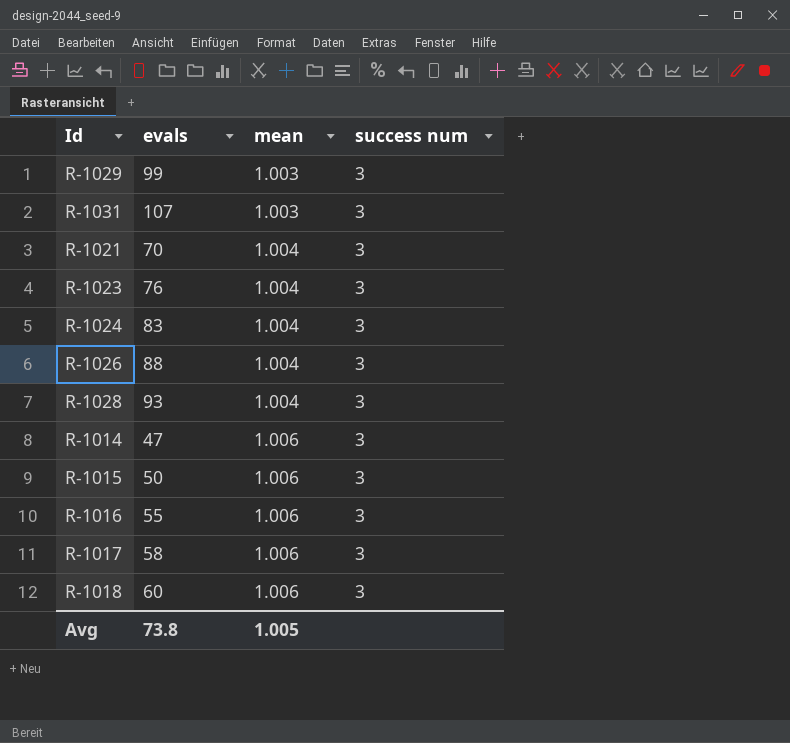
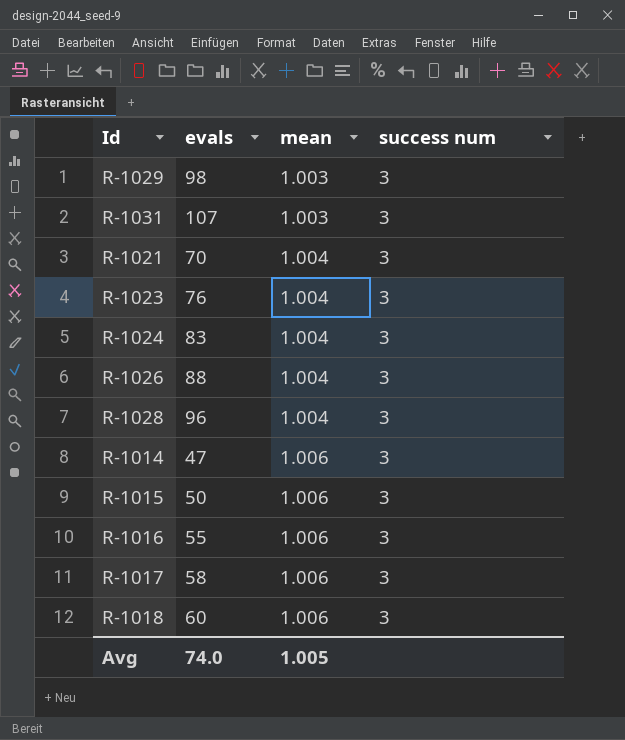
R-1029 | evals: 99 -> 98
R-1028 | evals: 93 -> 96
Avg | evals: 73.8 -> 74.0

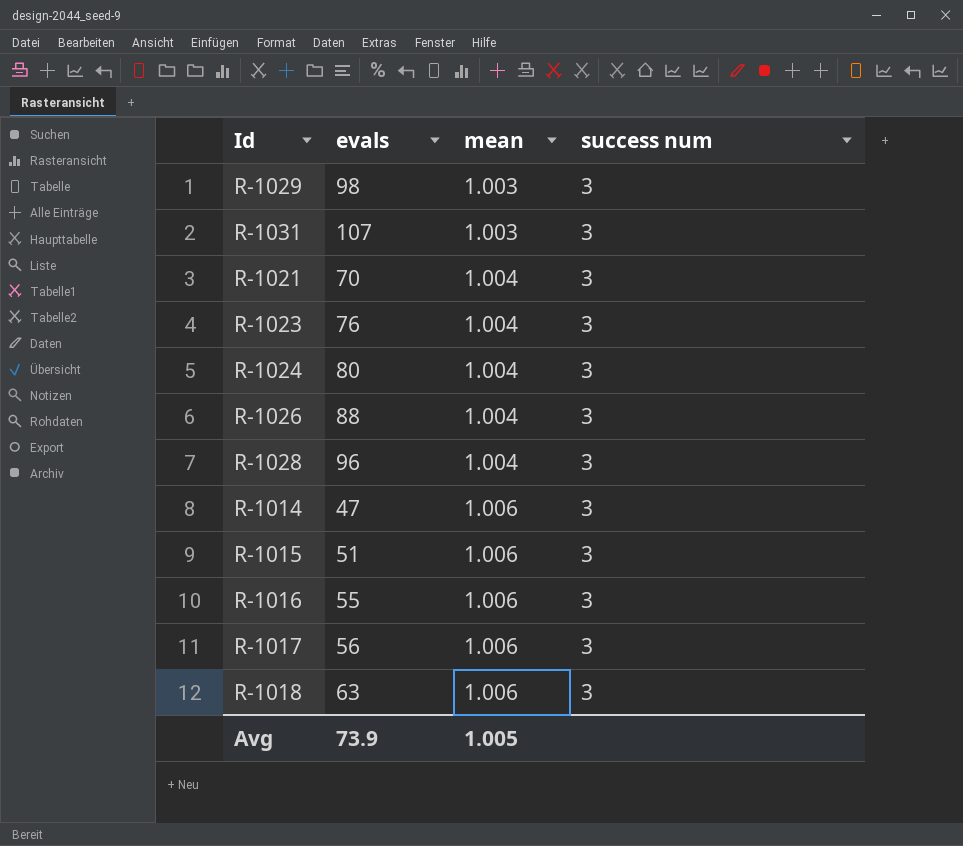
R-1024 | evals: 83 -> 80
R-1015 | evals: 50 -> 51
R-1017 | evals: 58 -> 56
R-1018 | evals: 60 -> 63
Avg | evals: 74.0 -> 73.9

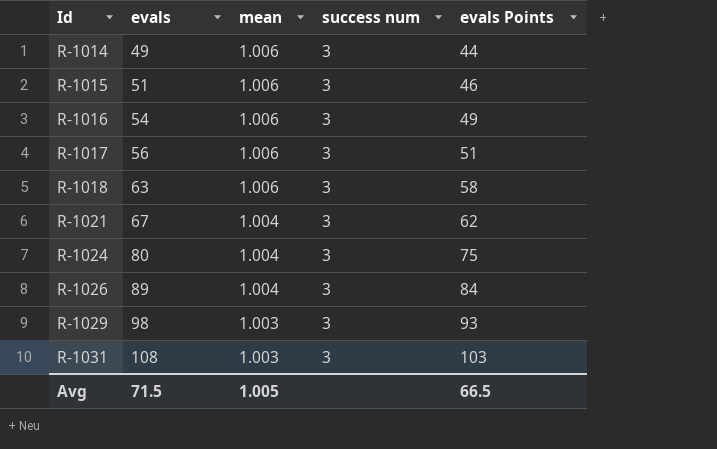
row order: mean ascending -> Id ascending
column evals Points | formula: none -> [evals] - 5
row R-1023: 76 | 1.004 | 3 -> none
row R-1028: 96 | 1.004 | 3 -> none
R-1014 | evals: 47 -> 49
R-1016 | evals: 55 -> 54
R-1021 | evals: 70 -> 67
R-1026 | evals: 88 -> 89
R-1031 | evals: 107 -> 108
Avg | evals: 73.9 -> 71.5

